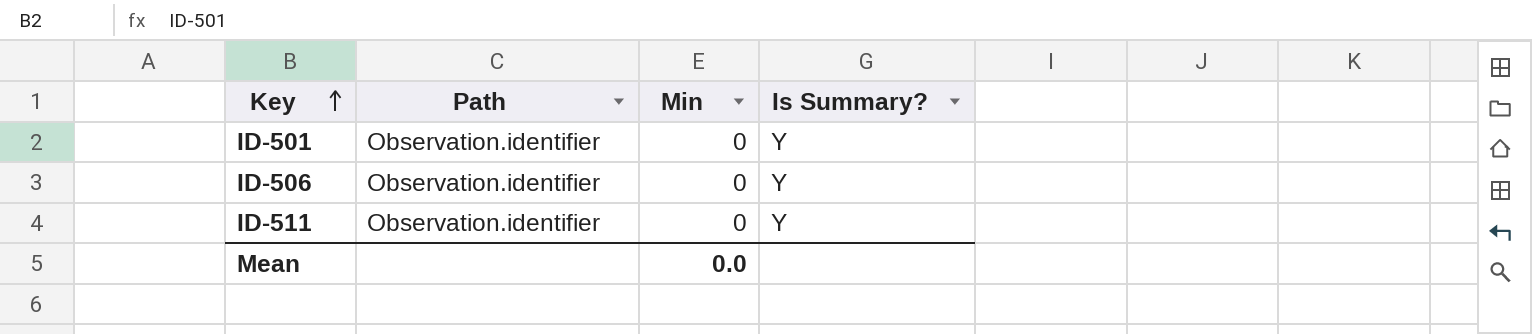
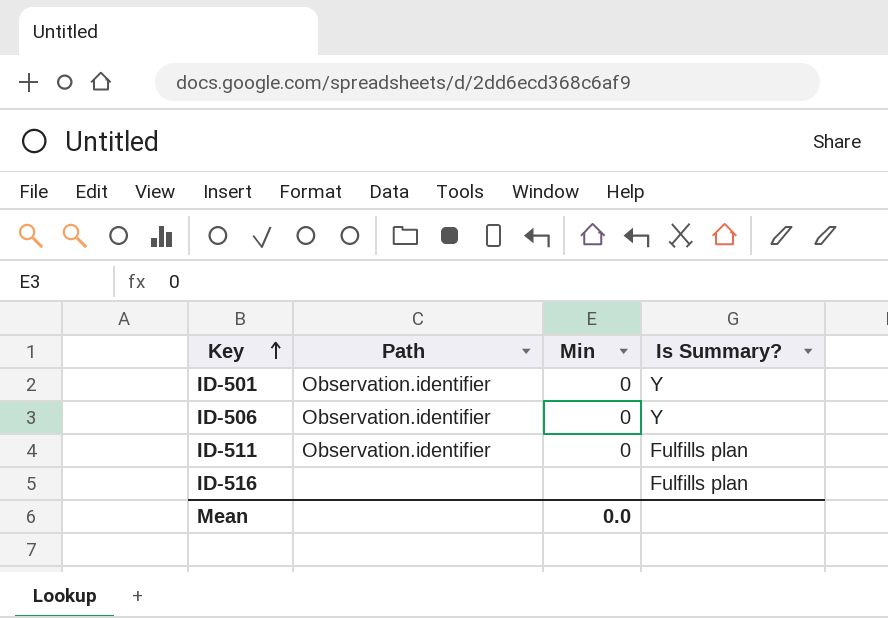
ID-511 | Is Summary?: Y -> Fulfills plan
row ID-516: none -> none | none | Fulfills plan

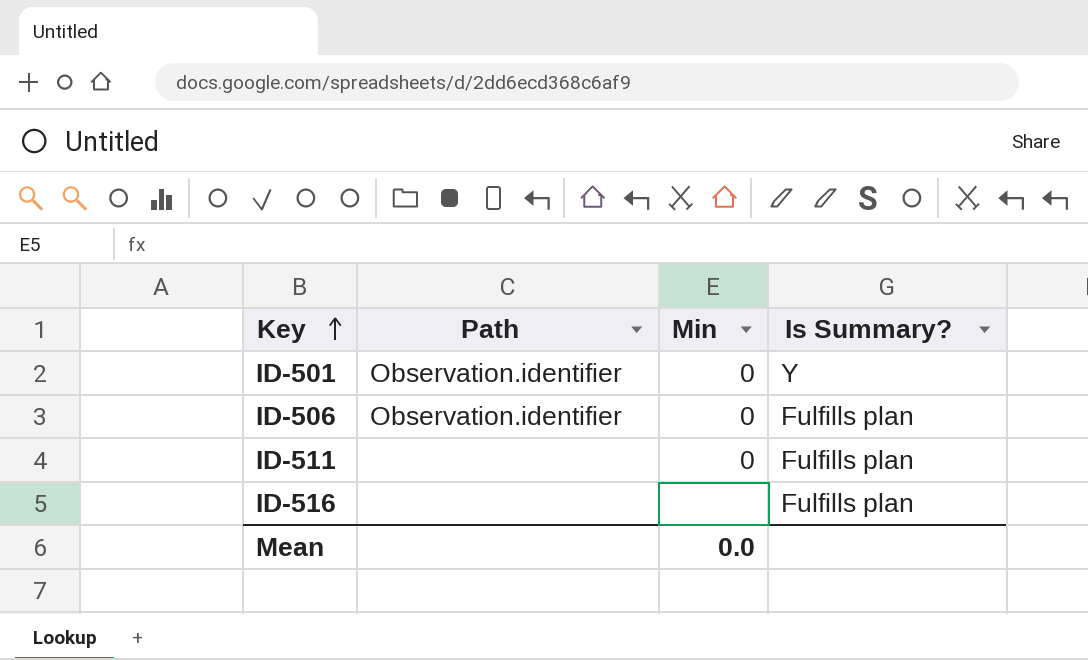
ID-506 | Is Summary?: Y -> Fulfills plan
ID-511 | Path: Observation.identifier -> none

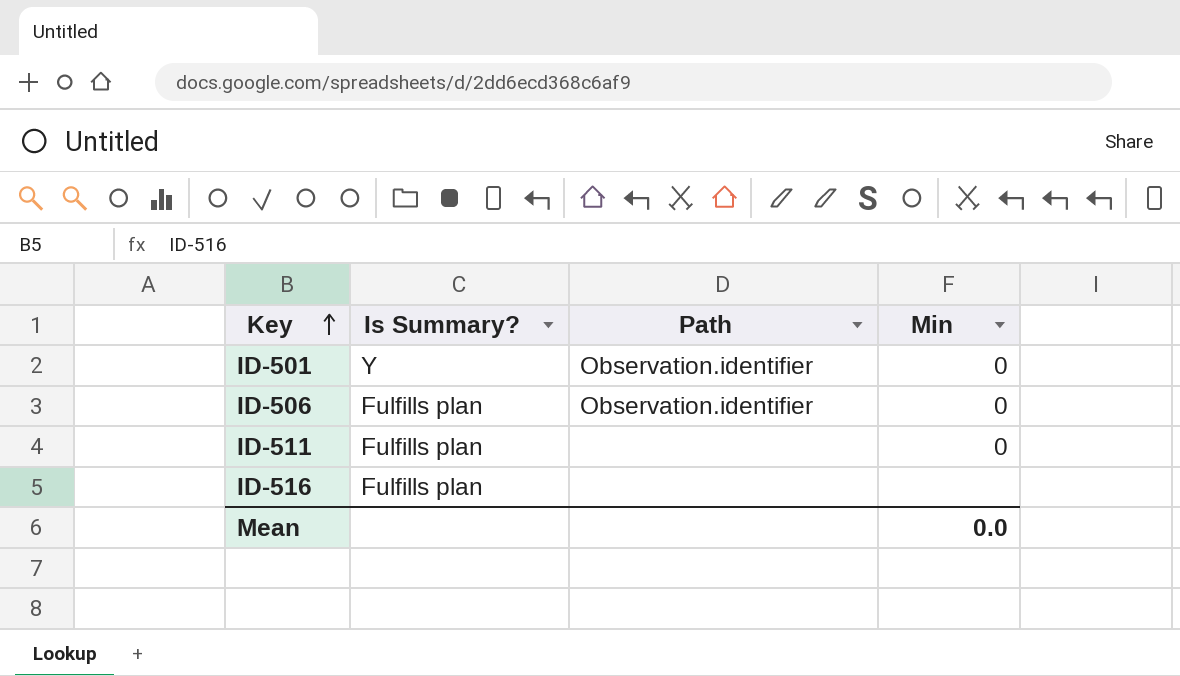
column Is Summary? | position: 4 -> 2

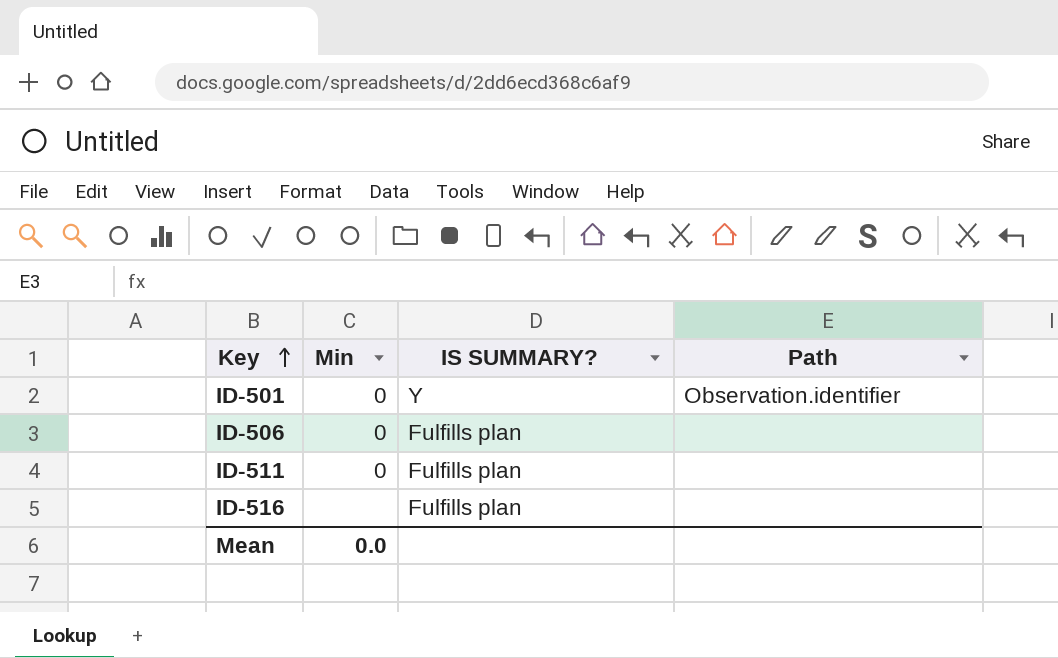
column Min | position: 4 -> 2
column name: Is Summary? -> IS SUMMARY?
ID-506 | Path: Observation.identifier -> none

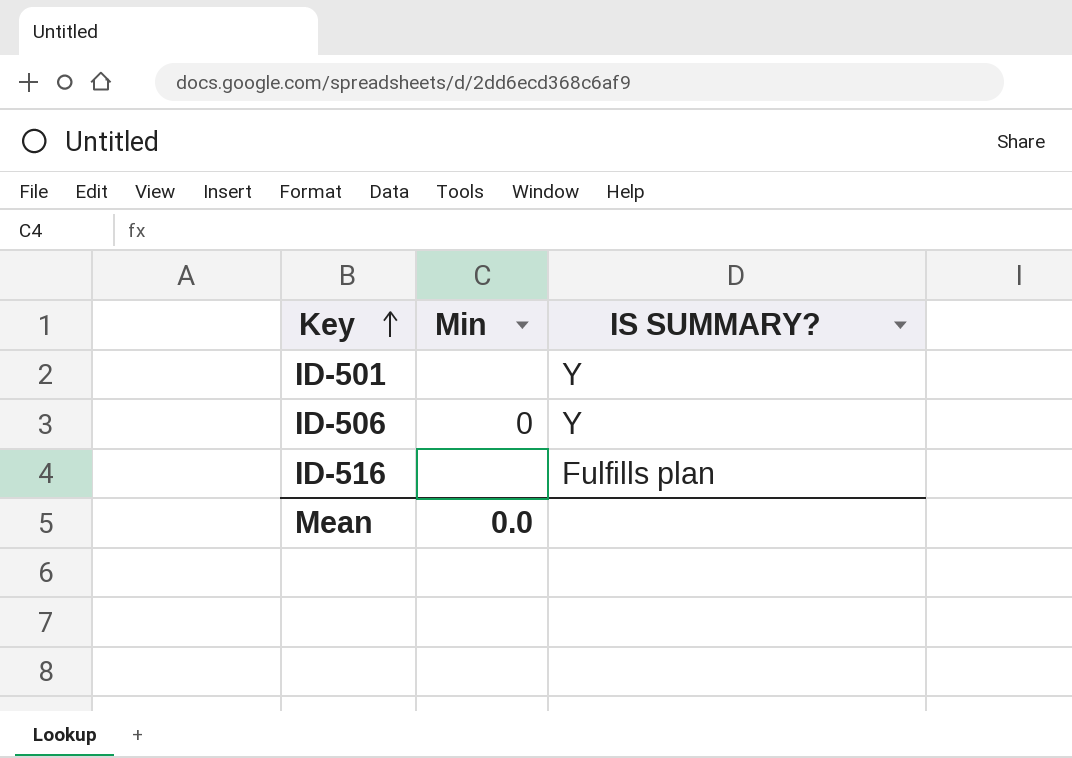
column Path | position: 4 -> none
row ID-511: 0 | Fulfills plan | none -> none
ID-501 | Min: 0 -> none
ID-506 | IS SUMMARY?: Fulfills plan -> Y

